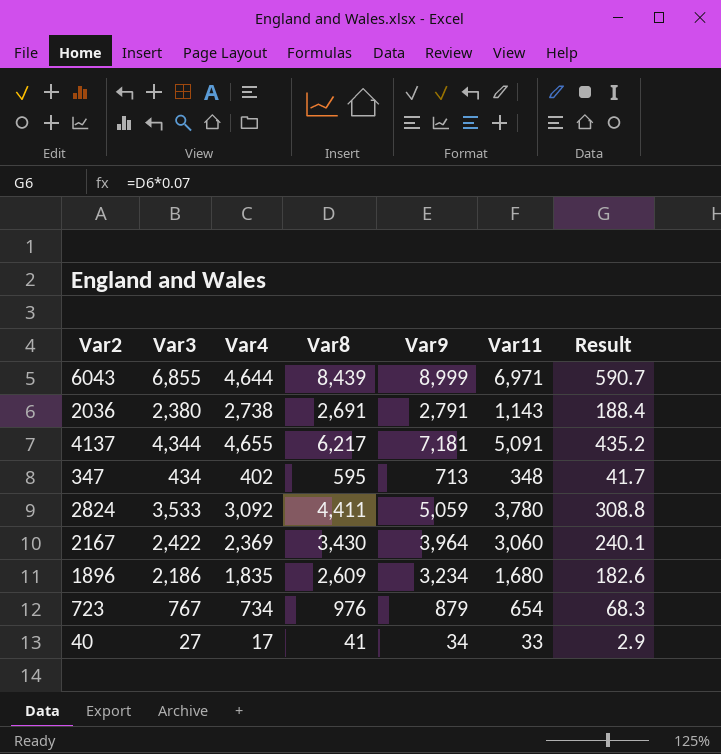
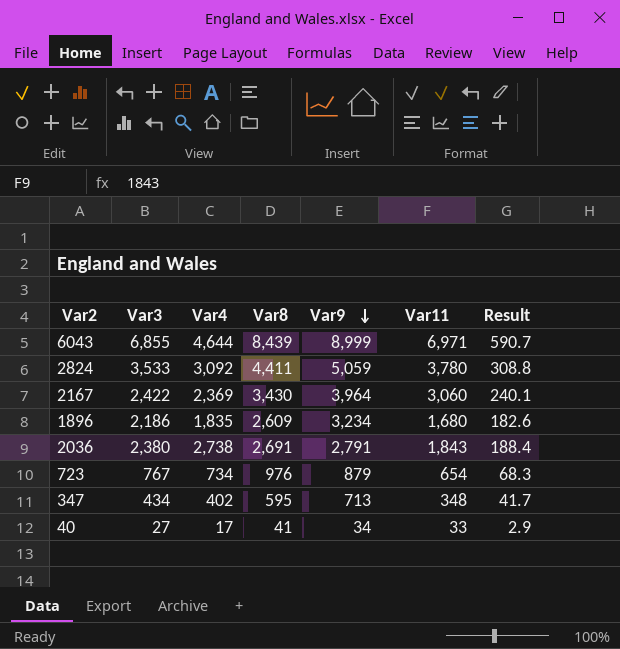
row order: none -> Var9 descending
row 4137: 4,344 | 4,655 | 6,217 | 7,181 | 5,091 | 435.2 -> none
2036 | Var11: 1,143 -> 1,843

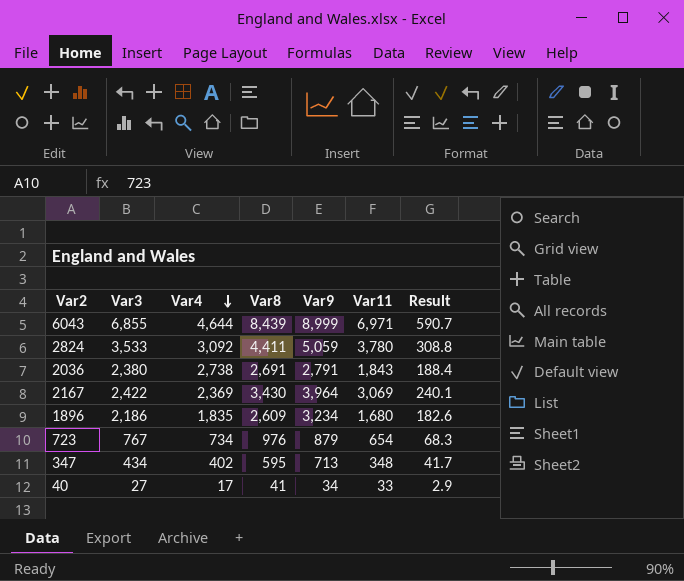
row order: Var9 descending -> Var4 descending
2167 | Var11: 3,060 -> 3,069

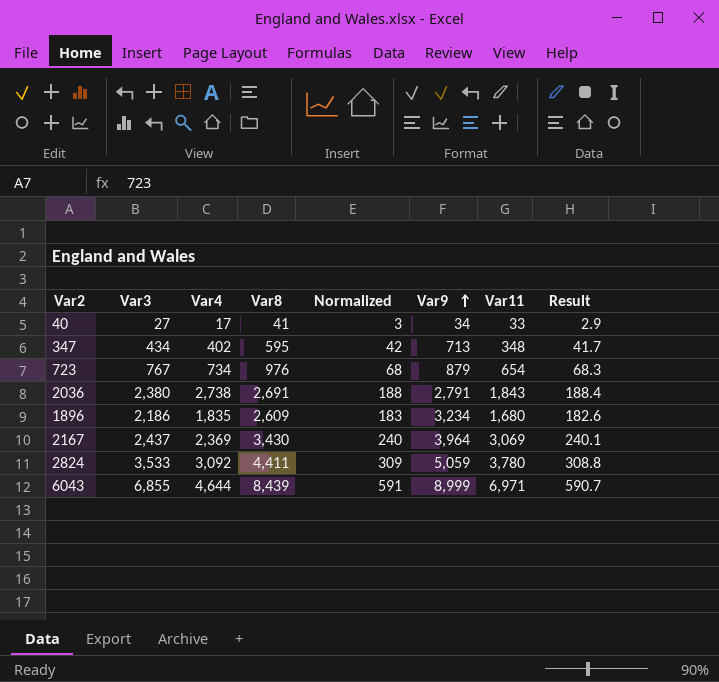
row order: Var4 descending -> Var9 ascending
column Normalized | formula: none -> [Var8] * 0.07
2167 | Var3: 2,422 -> 2,437

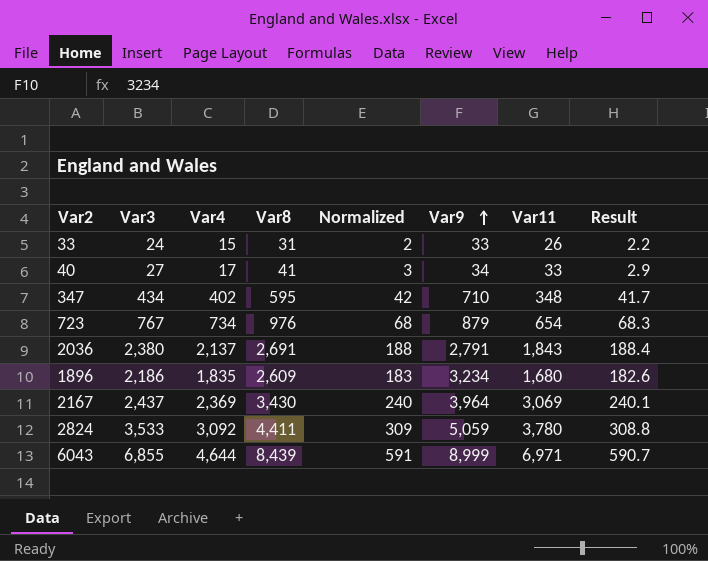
row 33: none -> 24 | 15 | 31 | 2 | 33 | 26 | 2.2
347 | Var9: 713 -> 710
2036 | Var4: 2,738 -> 2,137

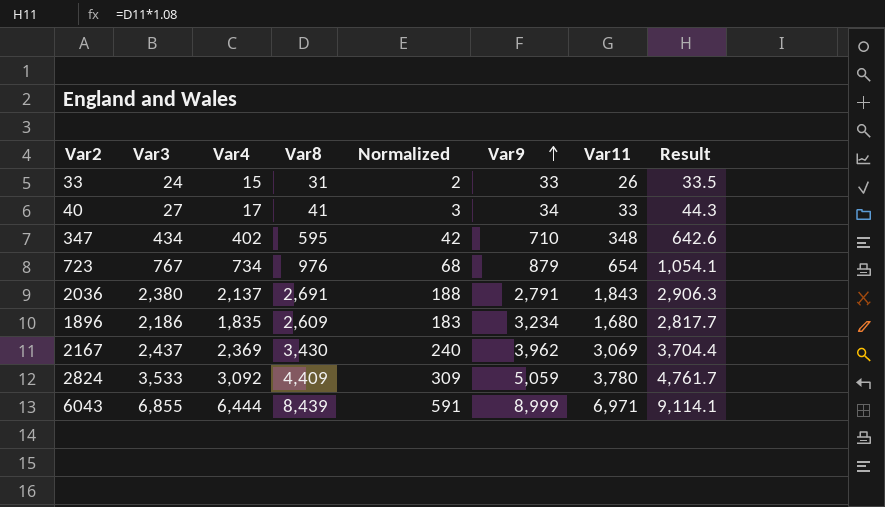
column Result | formula: [Var8] * 0.07 -> [Var8] * 1.08
2167 | Var9: 3,964 -> 3,962
2824 | Var8: 4,411 -> 4,409
6043 | Var4: 4,644 -> 6,444

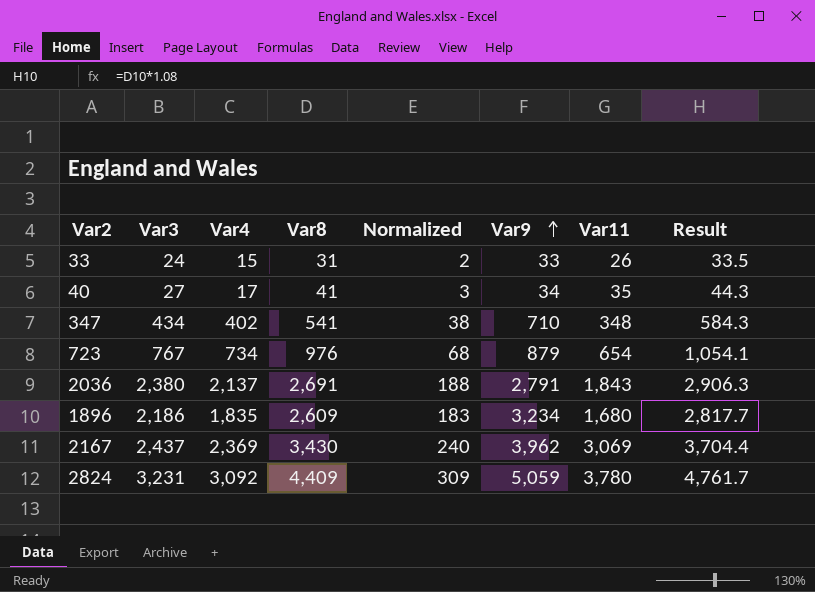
row 6043: 6,855 | 6,444 | 8,439 | 591 | 8,999 | 6,971 | 9,114.1 -> none
40 | Var11: 33 -> 35
347 | Var8: 595 -> 541
347 | Normalized: 42 -> 38
347 | Result: 642.6 -> 584.3
2824 | Var3: 3,533 -> 3,231

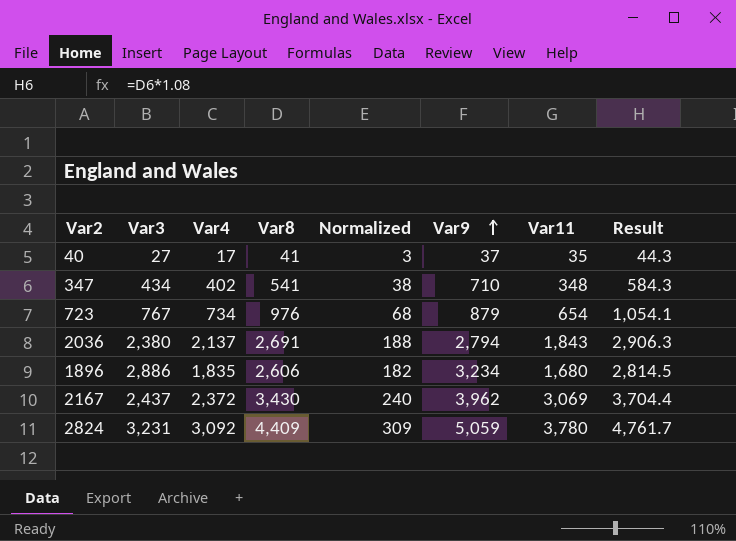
row 33: 24 | 15 | 31 | 2 | 33 | 26 | 33.5 -> none
40 | Var9: 34 -> 37
2036 | Var9: 2,791 -> 2,794
1896 | Var3: 2,186 -> 2,886
1896 | Var8: 2,609 -> 2,606
1896 | Normalized: 183 -> 182
1896 | Result: 2,817.7 -> 2,814.5
2167 | Var4: 2,369 -> 2,372

